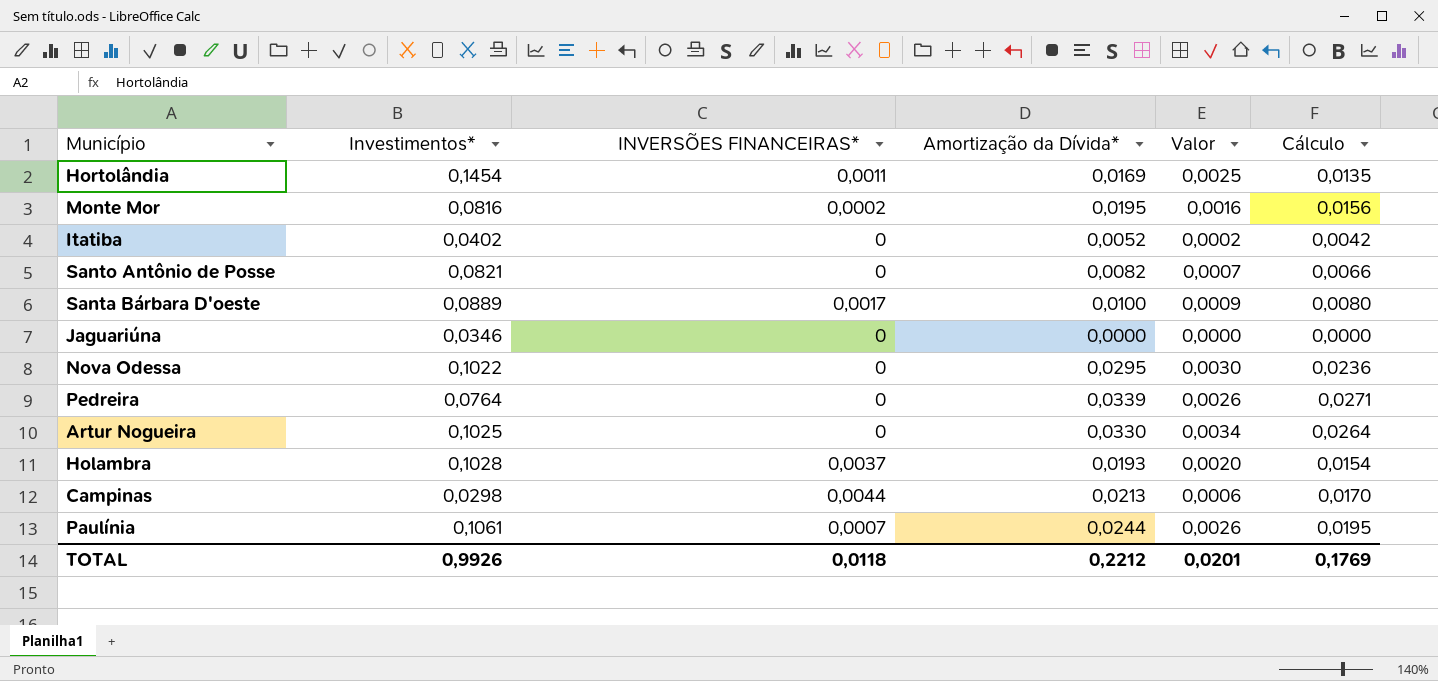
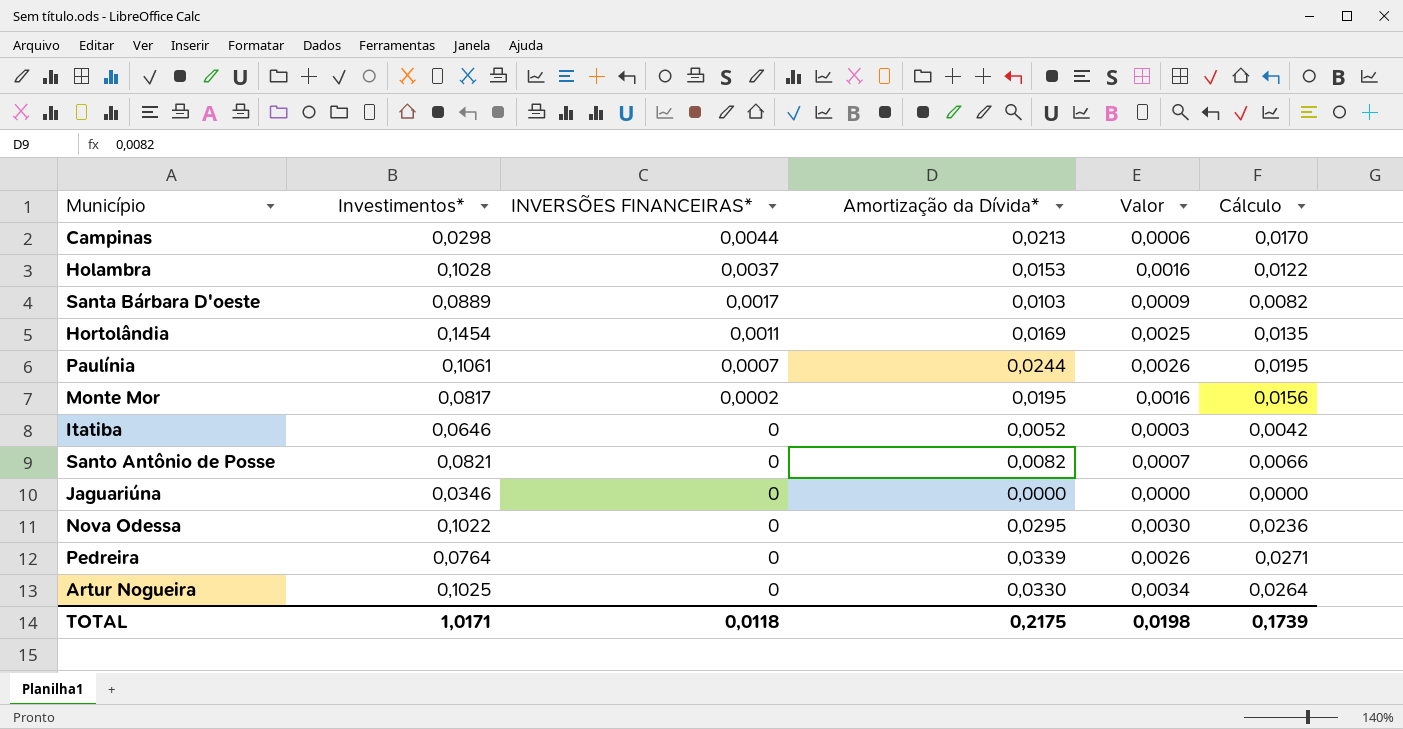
row order: none -> INVERSÕES FINANCEIRAS* descending
Holambra | Amortização da Dívida*: 0,0193 -> 0,0153
Holambra | Valor: 0,0020 -> 0,0016
Holambra | Cálculo: 0,0154 -> 0,0122
Santa Bárbara D'oeste | Amortização da Dívida*: 0,0100 -> 0,0103
Santa Bárbara D'oeste | Cálculo: 0,0080 -> 0,0082
Monte Mor | Investimentos*: 0,0816 -> 0,0817
Itatiba | Investimentos*: 0,0402 -> 0,0646
Itatiba | Valor: 0,0002 -> 0,0003
TOTAL | Investimentos*: 0,9926 -> 1,0171
TOTAL | Amortização da Dívida*: 0,2212 -> 0,2175
TOTAL | Valor: 0,0201 -> 0,0198
TOTAL | Cálculo: 0,1769 -> 0,1739

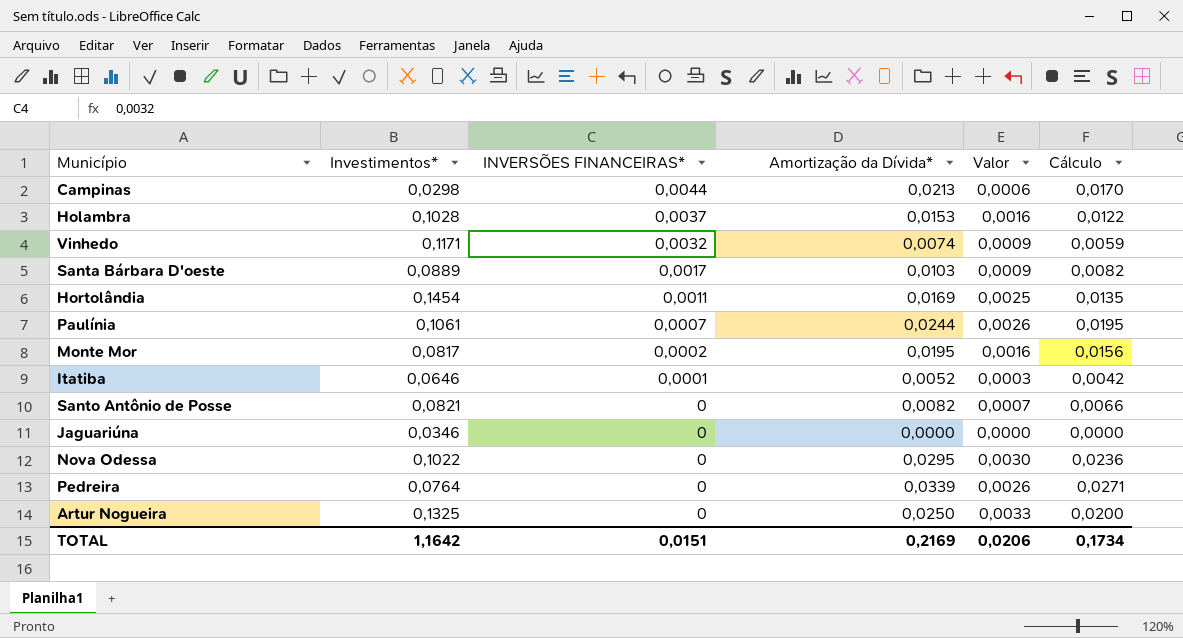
row Vinhedo: none -> 0,1171 | 0,0032 | 0,0074 | 0,0009 | 0,0059
Itatiba | INVERSÕES FINANCEIRAS*: 0 -> 0,0001
Artur Nogueira | Investimentos*: 0,1025 -> 0,1325
Artur Nogueira | Amortização da Dívida*: 0,0330 -> 0,0250
Artur Nogueira | Valor: 0,0034 -> 0,0033
Artur Nogueira | Cálculo: 0,0264 -> 0,0200
TOTAL | Investimentos*: 1,0171 -> 1,1642
TOTAL | INVERSÕES FINANCEIRAS*: 0,0118 -> 0,0151
TOTAL | Amortização da Dívida*: 0,2175 -> 0,2169
TOTAL | Valor: 0,0198 -> 0,0206
TOTAL | Cálculo: 0,1739 -> 0,1734

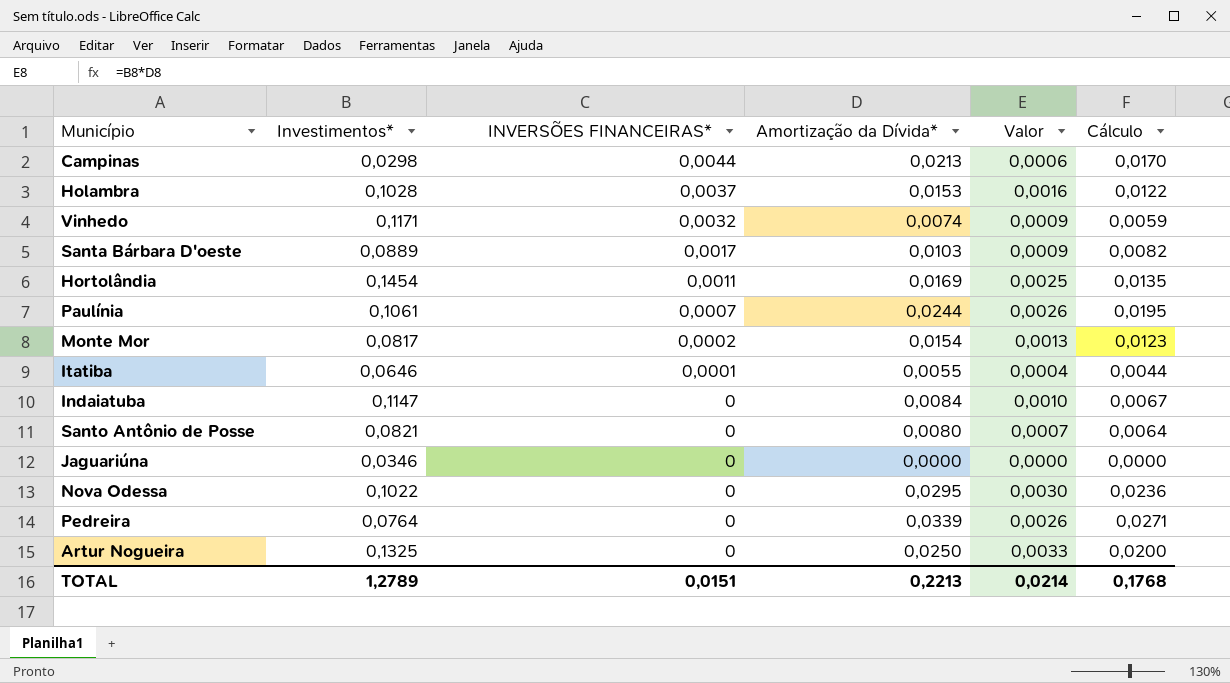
Monte Mor | Amortização da Dívida*: 0,0195 -> 0,0154
Monte Mor | Valor: 0,0016 -> 0,0013
Monte Mor | Cálculo: 0,0156 -> 0,0123
Itatiba | Amortização da Dívida*: 0,0052 -> 0,0055
Itatiba | Valor: 0,0003 -> 0,0004
Itatiba | Cálculo: 0,0042 -> 0,0044
row Indaiatuba: none -> 0,1147 | 0 | 0,0084 | 0,0010 | 0,0067
Santo Antônio de Posse | Amortização da Dívida*: 0,0082 -> 0,0080
Santo Antônio de Posse | Cálculo: 0,0066 -> 0,0064
TOTAL | Investimentos*: 1,1642 -> 1,2789
TOTAL | Amortização da Dívida*: 0,2169 -> 0,2213
TOTAL | Valor: 0,0206 -> 0,0214
TOTAL | Cálculo: 0,1734 -> 0,1768

